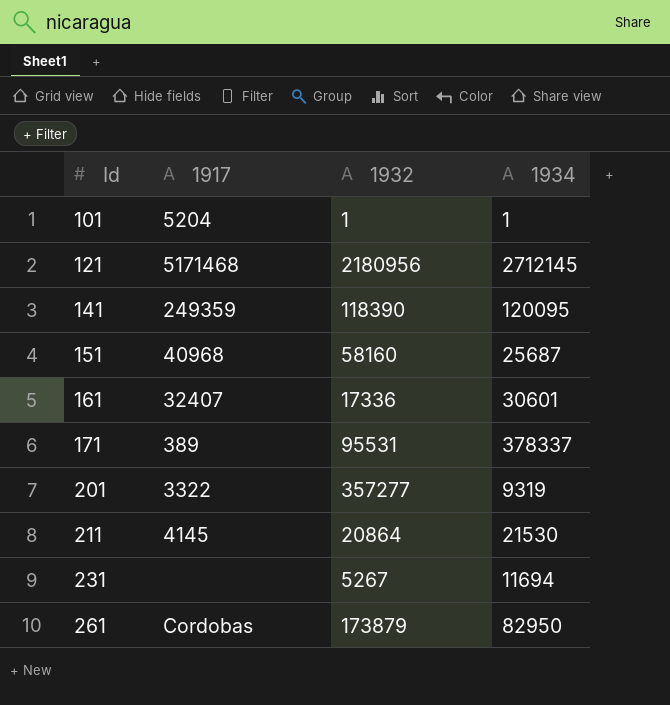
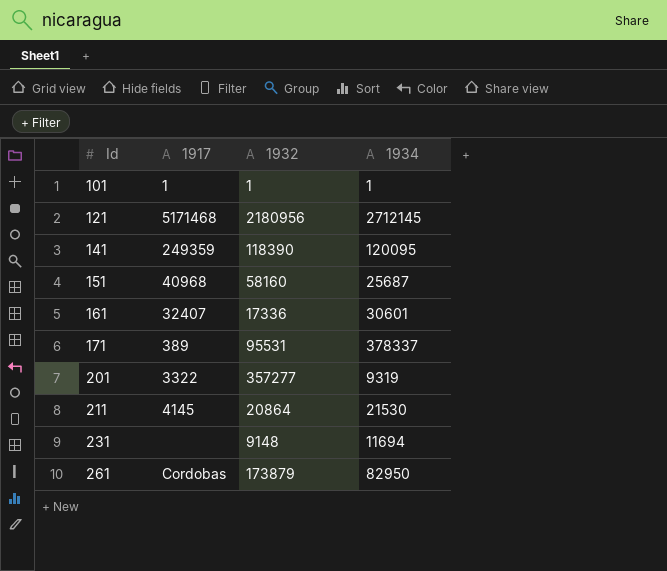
101 | 1917: 5204 -> 1
231 | 1932: 5267 -> 9148

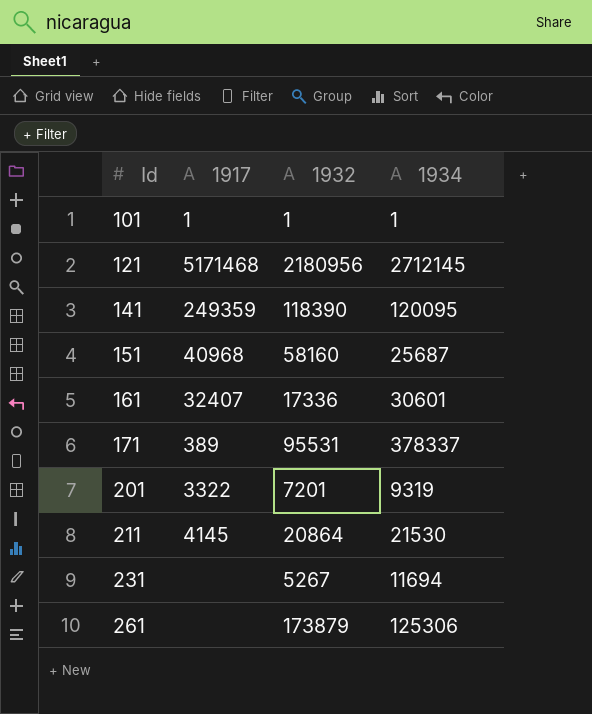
201 | 1932: 357277 -> 7201
231 | 1932: 9148 -> 5267
261 | 1917: Cordobas -> none
261 | 1934: 82950 -> 125306

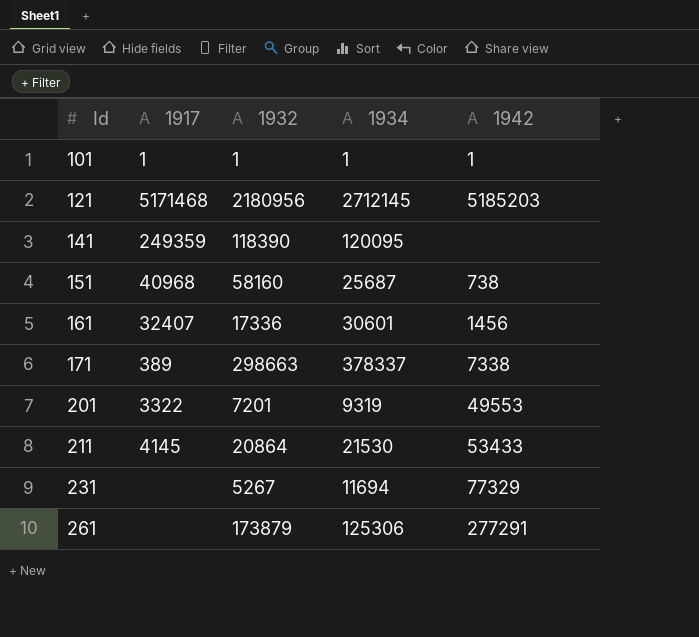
column 1942 | position: none -> 5
171 | 1932: 95531 -> 298663

